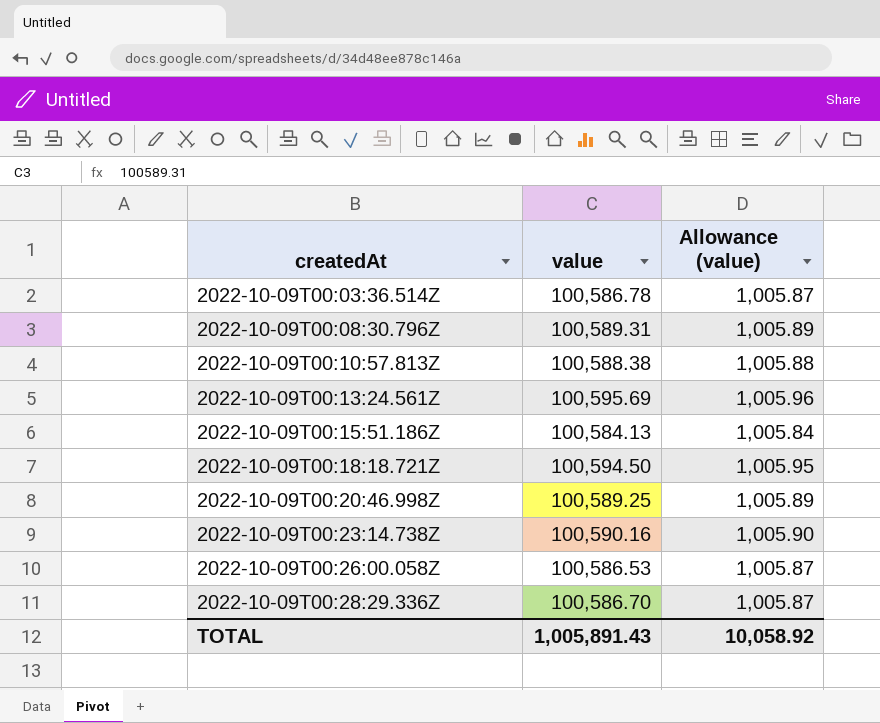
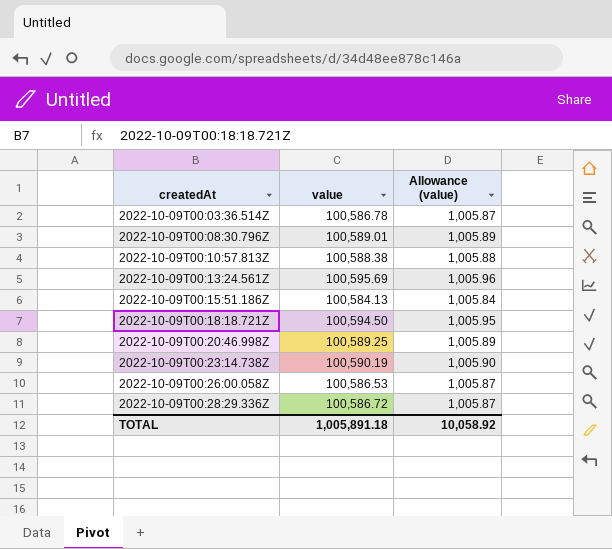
2022-10-09T00:08:30.796Z | value: 100,589.31 -> 100,589.01
2022-10-09T00:23:14.738Z | value: 100,590.16 -> 100,590.19
2022-10-09T00:28:29.336Z | value: 100,586.70 -> 100,586.72
TOTAL | value: 1,005,891.43 -> 1,005,891.18

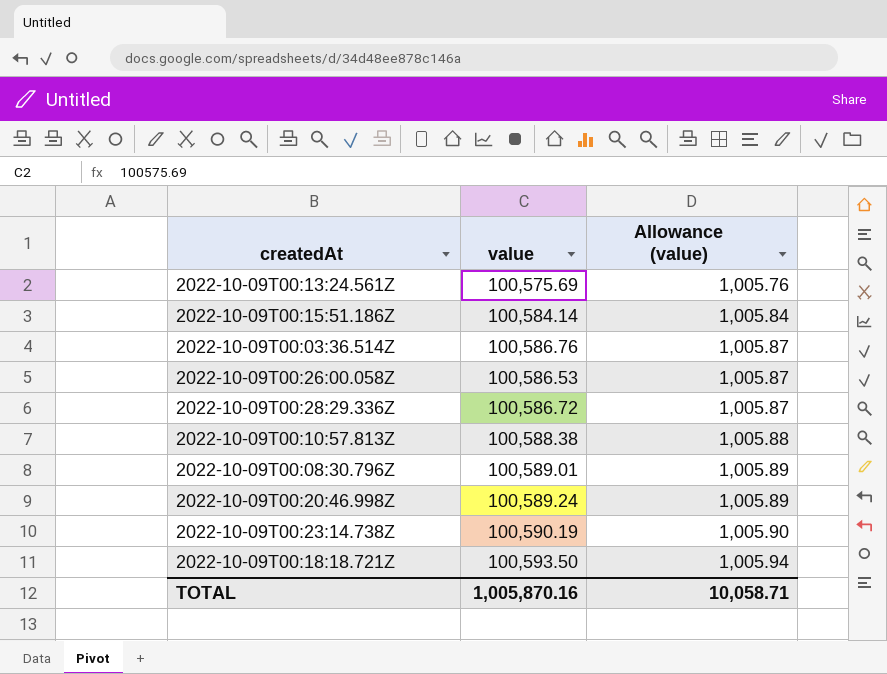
row order: createdAt ascending -> Allowance (value) ascending
2022-10-09T00:13:24.561Z | value: 100,595.69 -> 100,575.69
2022-10-09T00:13:24.561Z | Allowance (value): 1,005.96 -> 1,005.76
2022-10-09T00:15:51.186Z | value: 100,584.13 -> 100,584.14
2022-10-09T00:03:36.514Z | value: 100,586.78 -> 100,586.76
2022-10-09T00:20:46.998Z | value: 100,589.25 -> 100,589.24
2022-10-09T00:18:18.721Z | value: 100,594.50 -> 100,593.50
2022-10-09T00:18:18.721Z | Allowance (value): 1,005.95 -> 1,005.94
TOTAL | value: 1,005,891.18 -> 1,005,870.16
TOTAL | Allowance (value): 10,058.92 -> 10,058.71

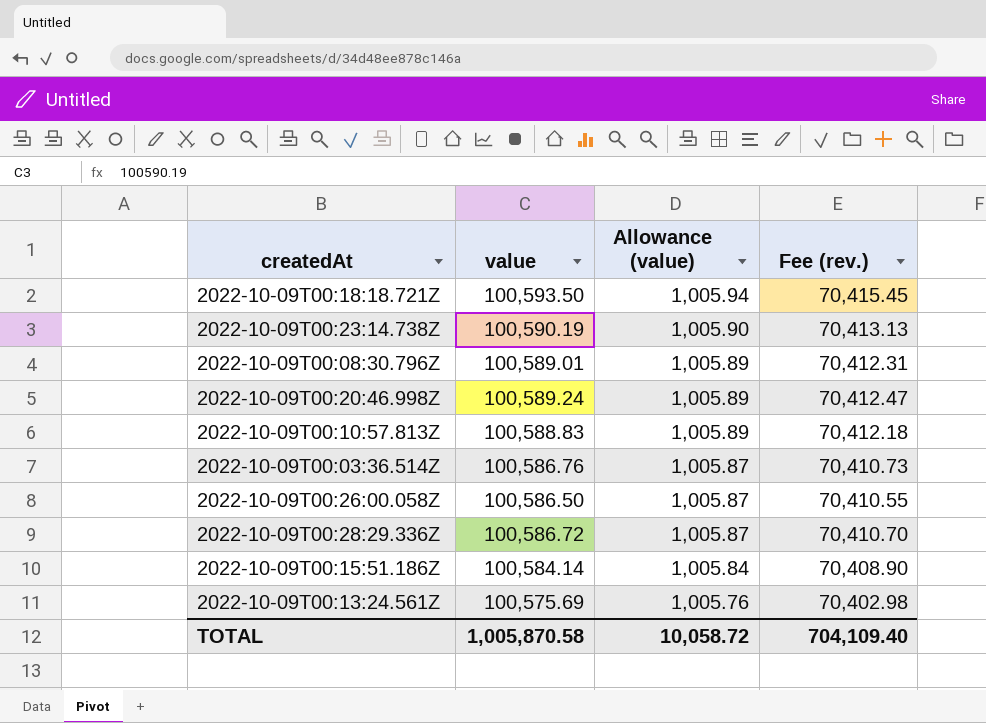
row order: Allowance (value) ascending -> Allowance (value) descending
column Fee (rev.) | formula: none -> [value] * 0.7
2022-10-09T00:10:57.813Z | value: 100,588.38 -> 100,588.83
2022-10-09T00:10:57.813Z | Allowance (value): 1,005.88 -> 1,005.89
2022-10-09T00:26:00.058Z | value: 100,586.53 -> 100,586.50
TOTAL | value: 1,005,870.16 -> 1,005,870.58
TOTAL | Allowance (value): 10,058.71 -> 10,058.72

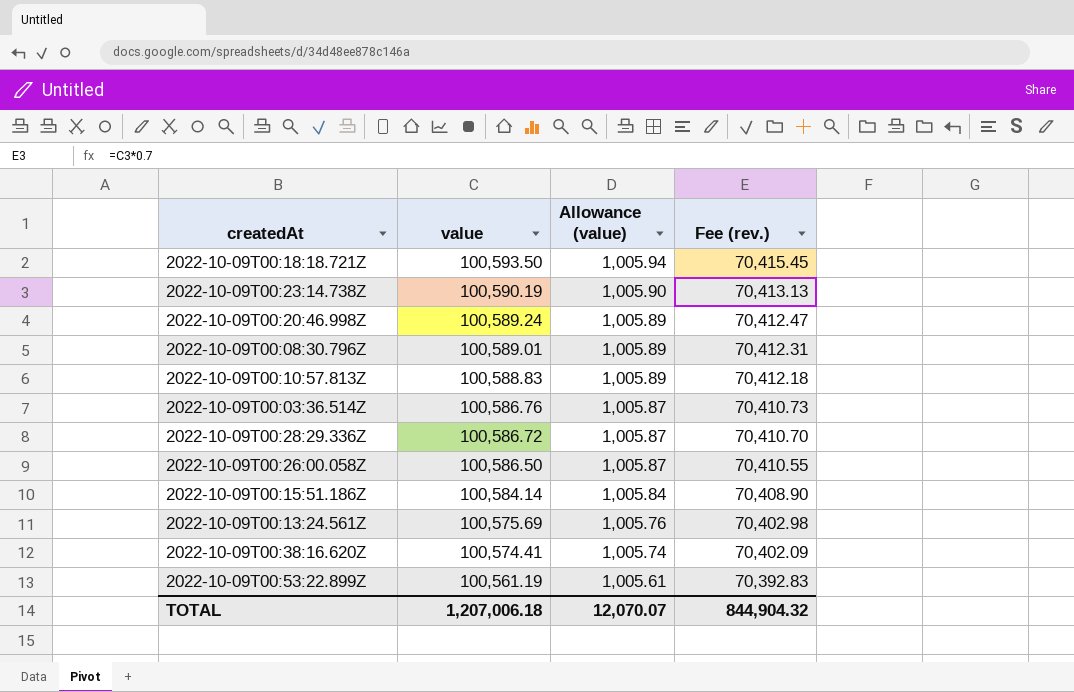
row order: Allowance (value) descending -> value descending
row 2022-10-09T00:38:16.620Z: none -> 100,574.41 | 1,005.74 | 70,402.09
row 2022-10-09T00:53:22.899Z: none -> 100,561.19 | 1,005.61 | 70,392.83
TOTAL | value: 1,005,870.58 -> 1,207,006.18
TOTAL | Allowance (value): 10,058.72 -> 12,070.07
TOTAL | Fee (rev.): 704,109.40 -> 844,904.32

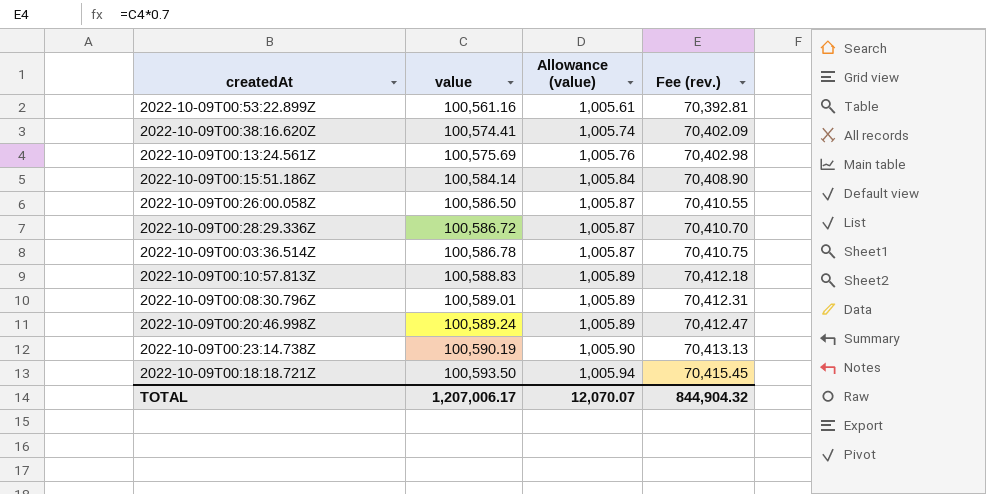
row order: value descending -> value ascending
2022-10-09T00:53:22.899Z | value: 100,561.19 -> 100,561.16
2022-10-09T00:53:22.899Z | Fee (rev.): 70,392.83 -> 70,392.81
2022-10-09T00:03:36.514Z | value: 100,586.76 -> 100,586.78
2022-10-09T00:03:36.514Z | Fee (rev.): 70,410.73 -> 70,410.75
TOTAL | value: 1,207,006.18 -> 1,207,006.17

